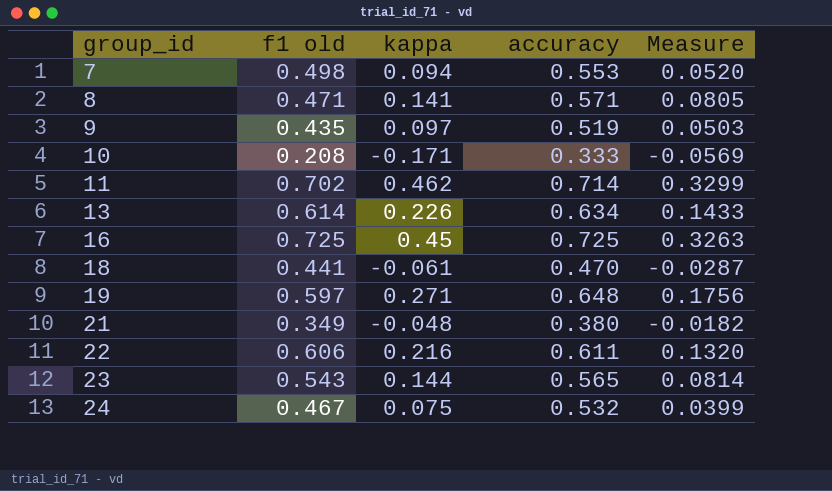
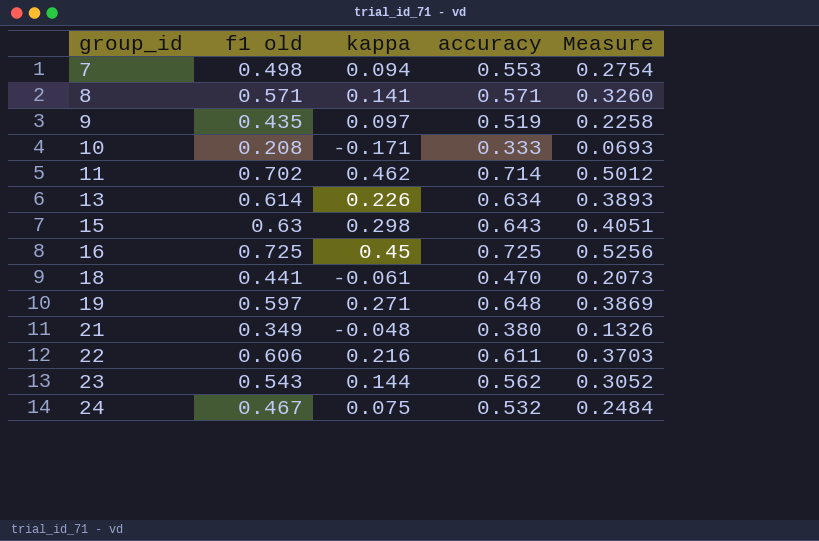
column Measure | formula: [kappa] * [accuracy] -> [f1 old] * [accuracy]
8 | f1 old: 0.471 -> 0.571
row 15: none -> 0.63 | 0.298 | 0.643 | 0.4051
23 | accuracy: 0.565 -> 0.562

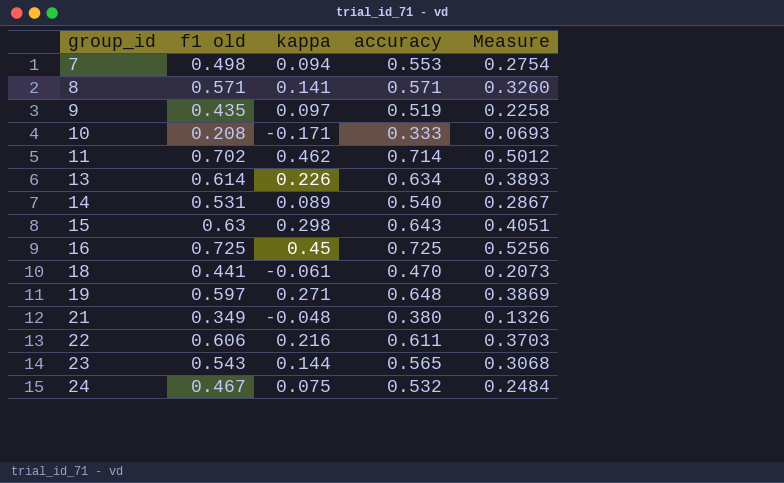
row 14: none -> 0.531 | 0.089 | 0.540 | 0.2867
23 | accuracy: 0.562 -> 0.565
23 | Measure: 0.3052 -> 0.3068

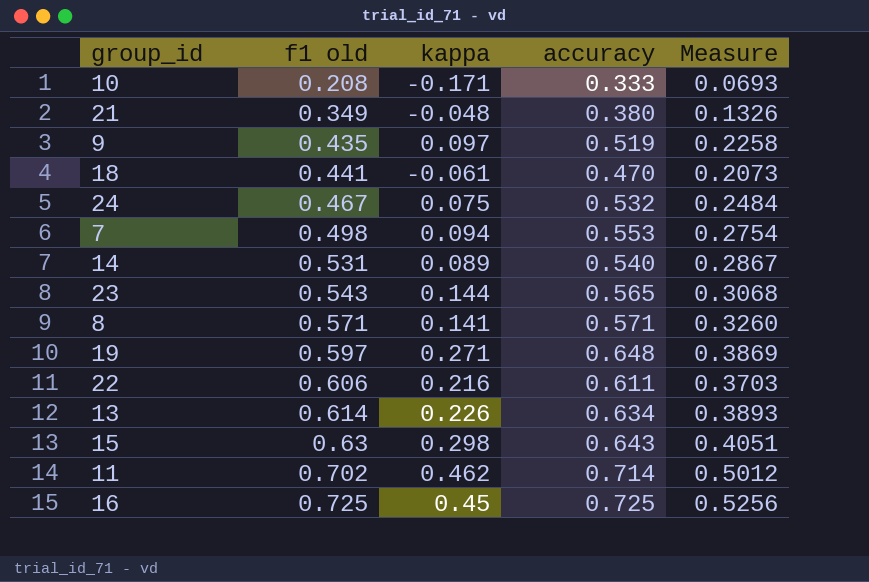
row order: group_id ascending -> f1 old ascending

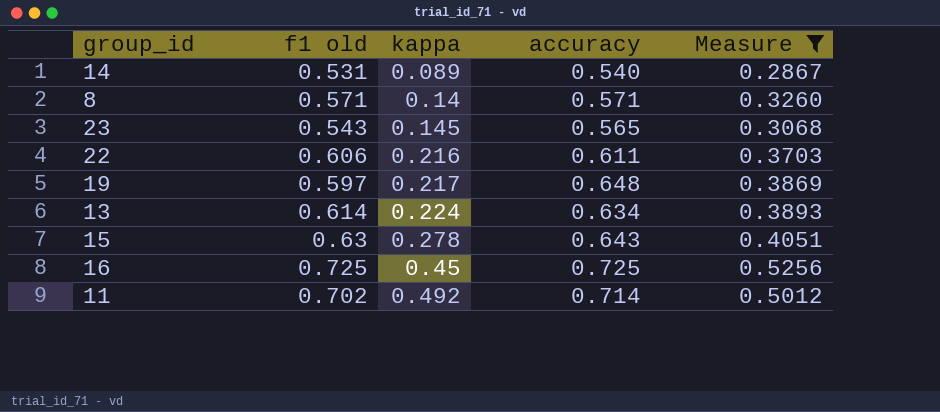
filter: none -> Measure >= 0.2867
row order: f1 old ascending -> kappa ascending
8 | kappa: 0.141 -> 0.14
23 | kappa: 0.144 -> 0.145
19 | kappa: 0.271 -> 0.217
13 | kappa: 0.226 -> 0.224
15 | kappa: 0.298 -> 0.278
11 | kappa: 0.462 -> 0.492

